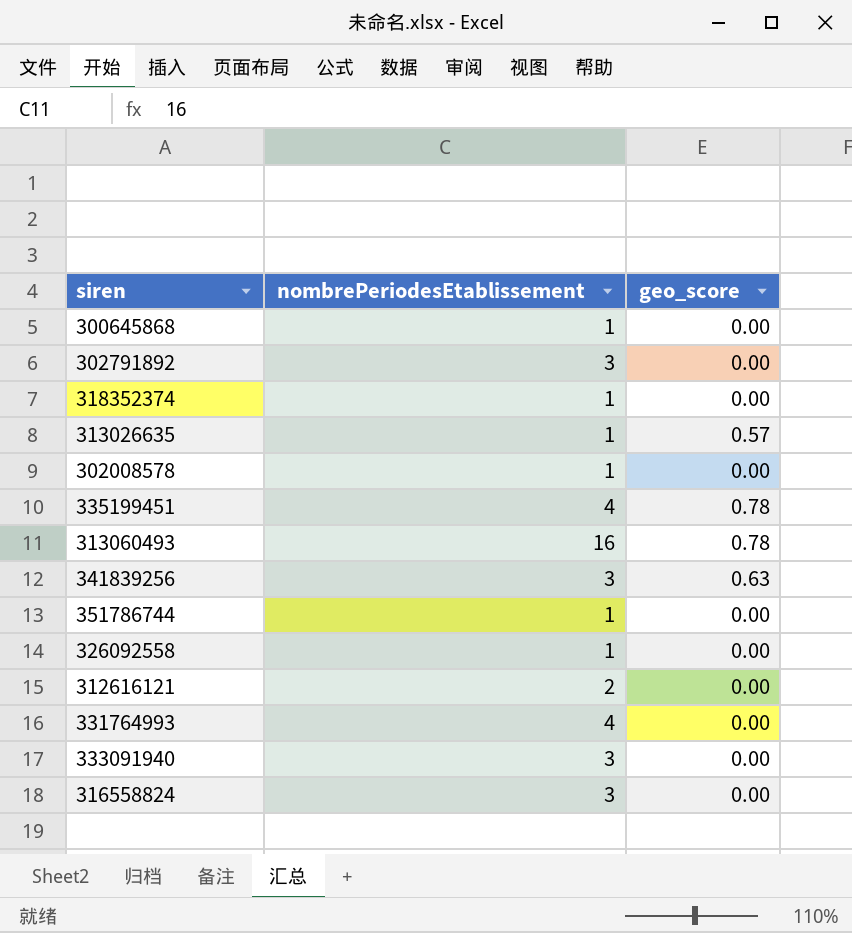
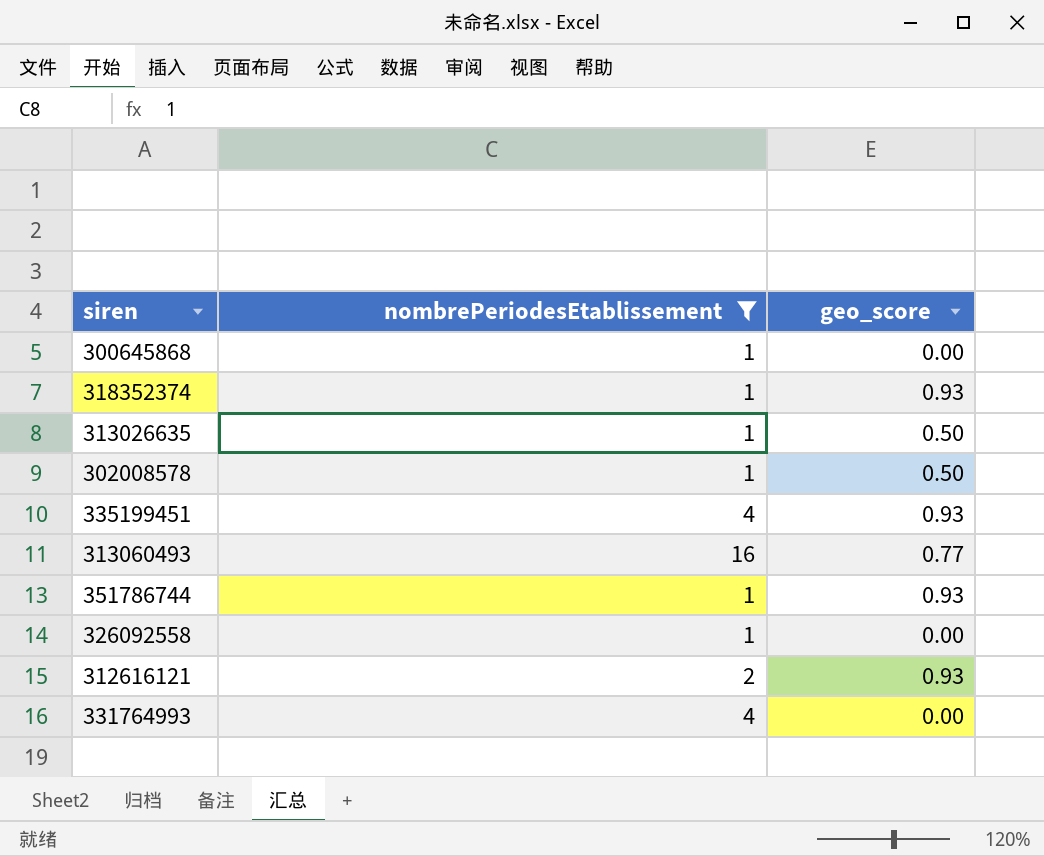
filter: none -> nombrePeriodesEtablissement != 3
318352374 | geo_score: 0.00 -> 0.93
313026635 | geo_score: 0.57 -> 0.50
302008578 | geo_score: 0.00 -> 0.50
335199451 | geo_score: 0.78 -> 0.93
313060493 | geo_score: 0.78 -> 0.77
351786744 | geo_score: 0.00 -> 0.93
312616121 | geo_score: 0.00 -> 0.93

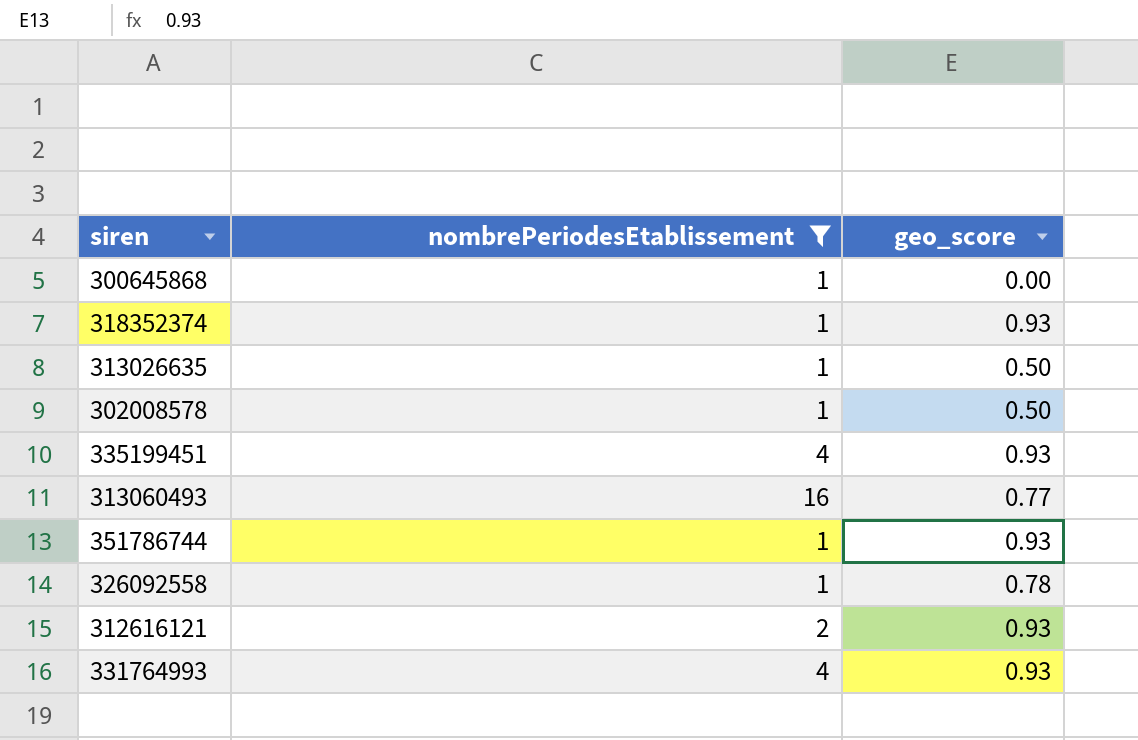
326092558 | geo_score: 0.00 -> 0.78
331764993 | geo_score: 0.00 -> 0.93

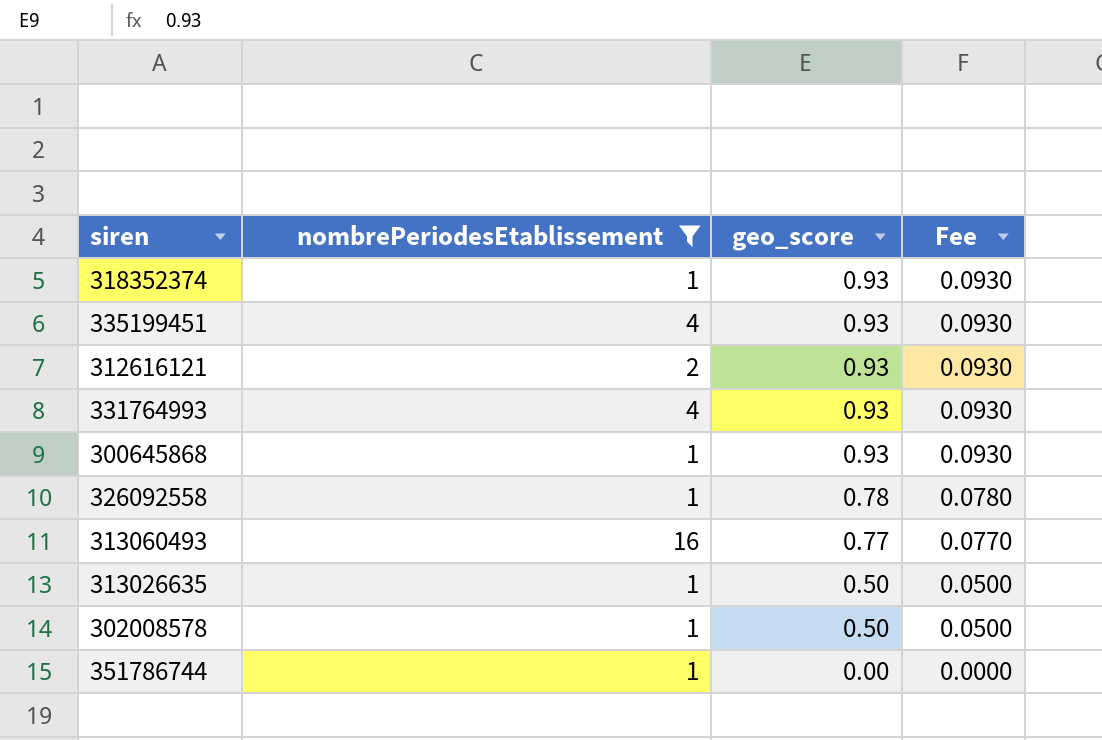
row order: none -> geo_score descending
column Fee | formula: none -> [geo_score] * 0.1
300645868 | geo_score: 0.00 -> 0.93
351786744 | geo_score: 0.93 -> 0.00

